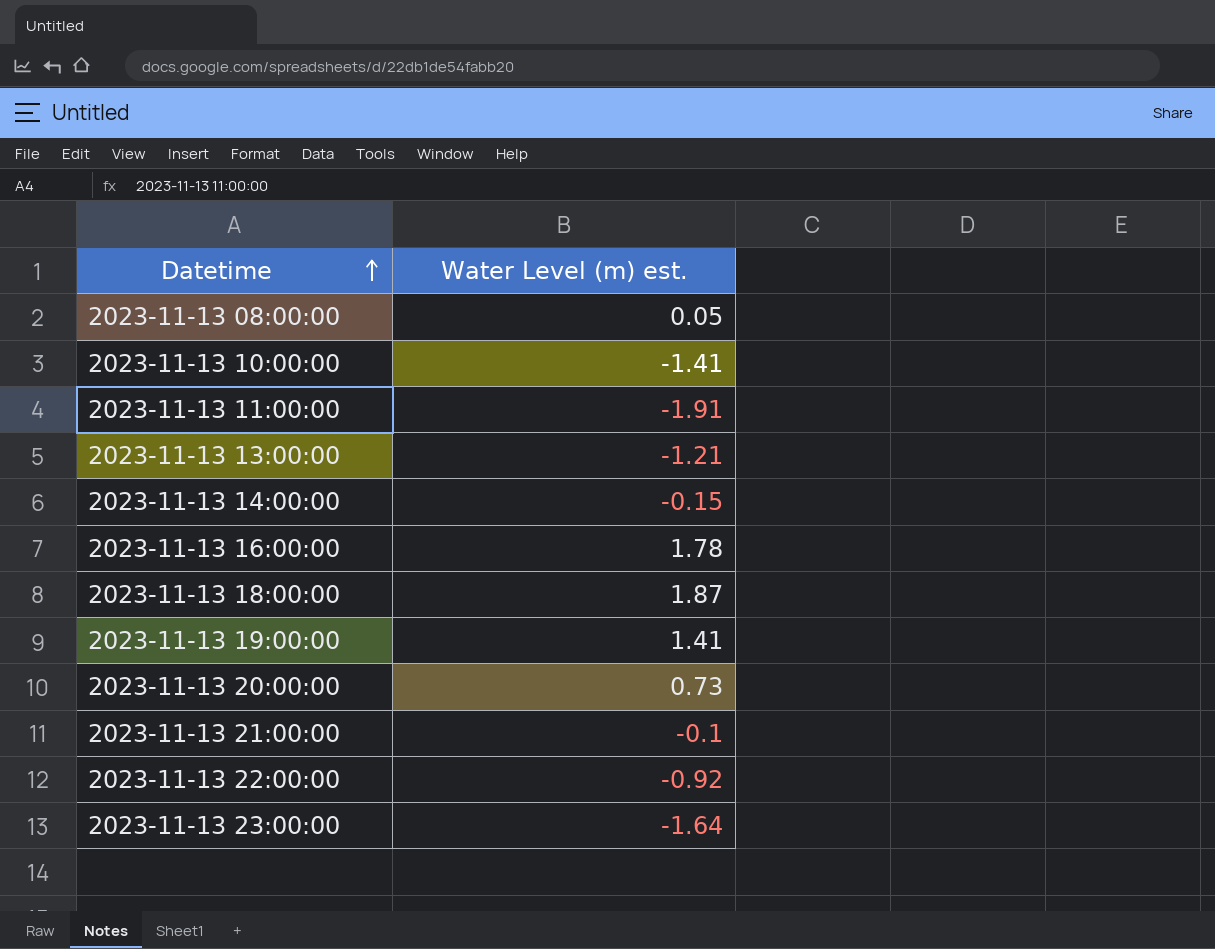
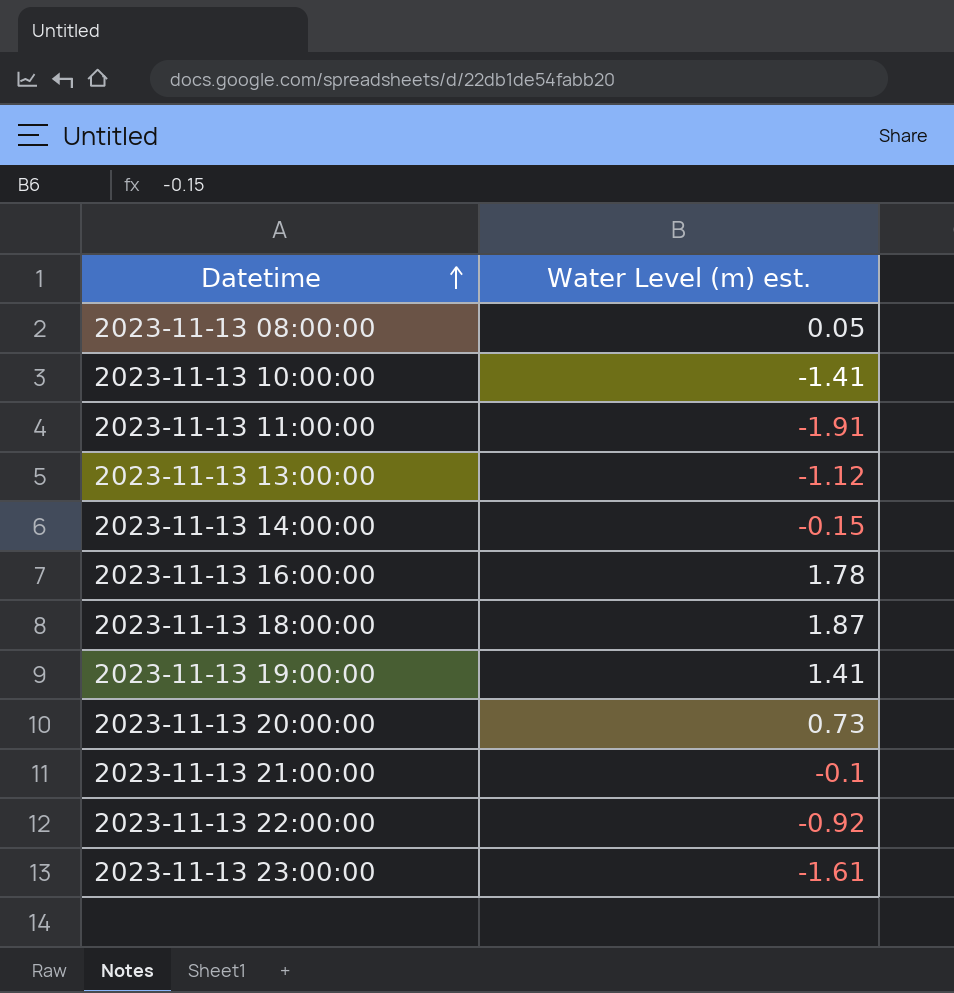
2023-11-13 13:00:00 | Water Level (m) est.: -1.21 -> -1.12
2023-11-13 23:00:00 | Water Level (m) est.: -1.64 -> -1.61

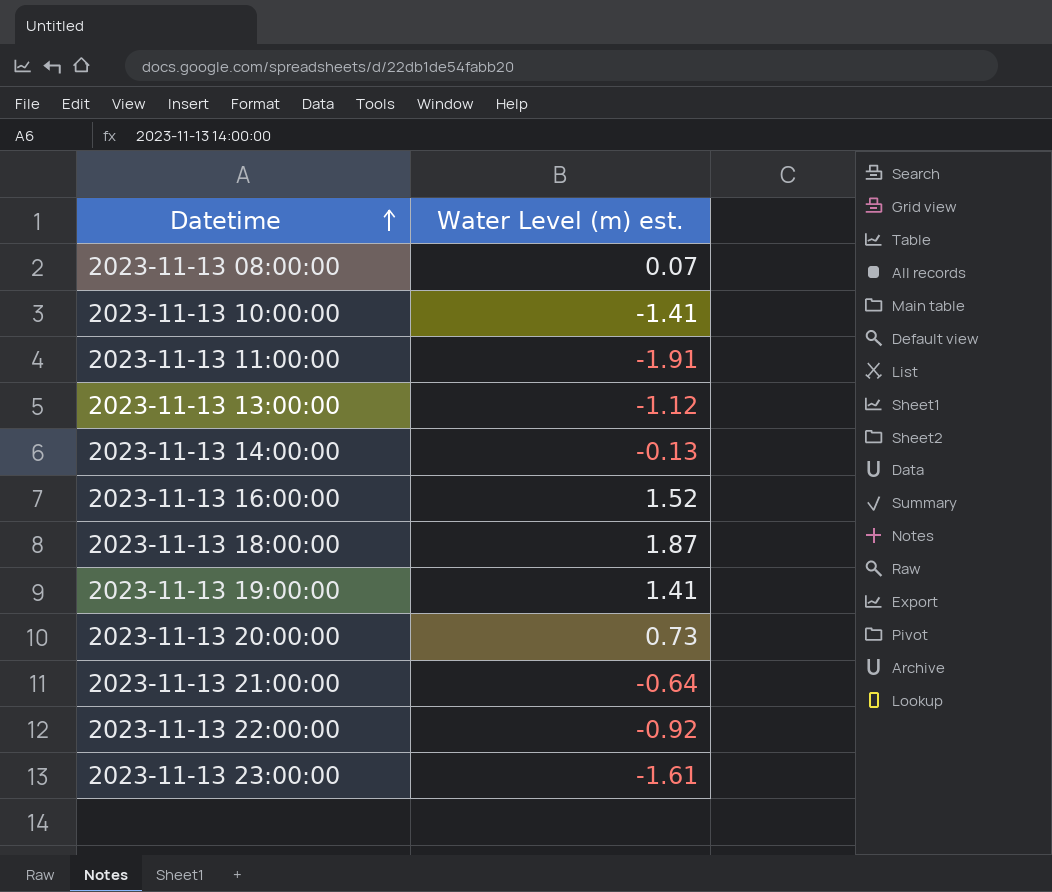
2023-11-13 08:00:00 | Water Level (m) est.: 0.05 -> 0.07
2023-11-13 14:00:00 | Water Level (m) est.: -0.15 -> -0.13
2023-11-13 16:00:00 | Water Level (m) est.: 1.78 -> 1.52
2023-11-13 21:00:00 | Water Level (m) est.: -0.1 -> -0.64

